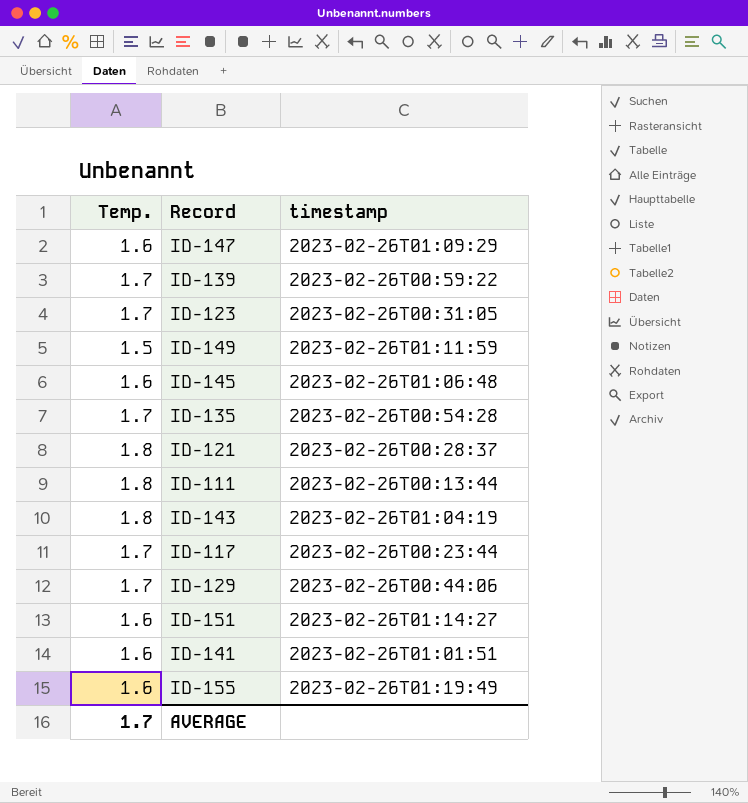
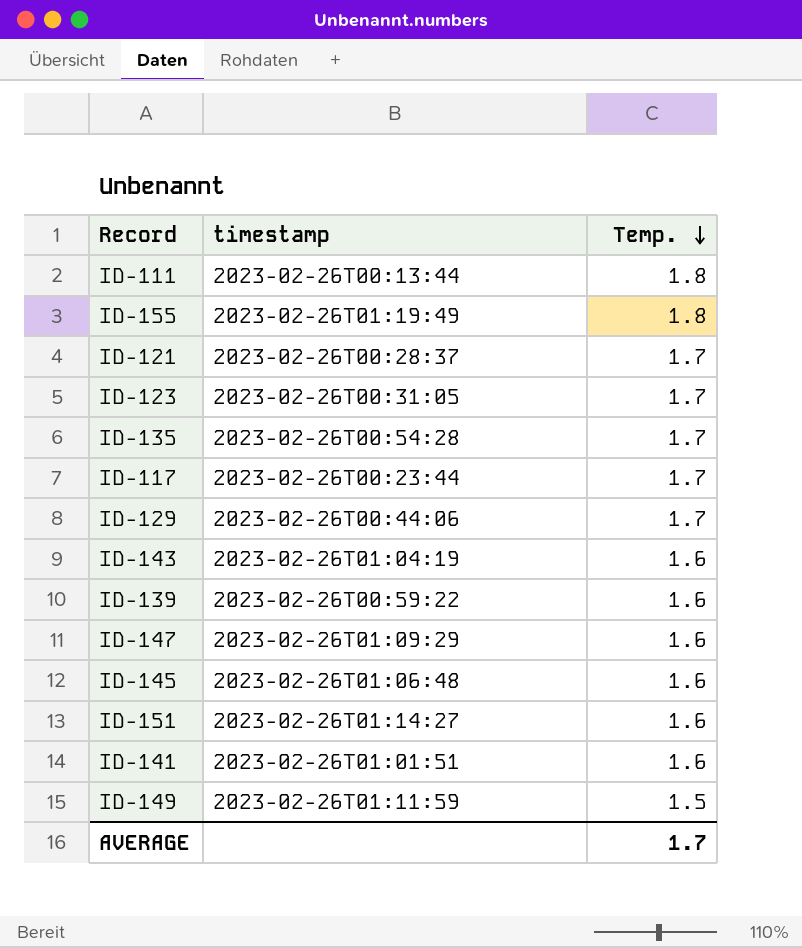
row order: none -> Temp. descending
column Temp. | position: 1 -> 3
ID-155 | Temp.: 1.6 -> 1.8
ID-121 | Temp.: 1.8 -> 1.7
ID-143 | Temp.: 1.8 -> 1.6
ID-139 | Temp.: 1.7 -> 1.6

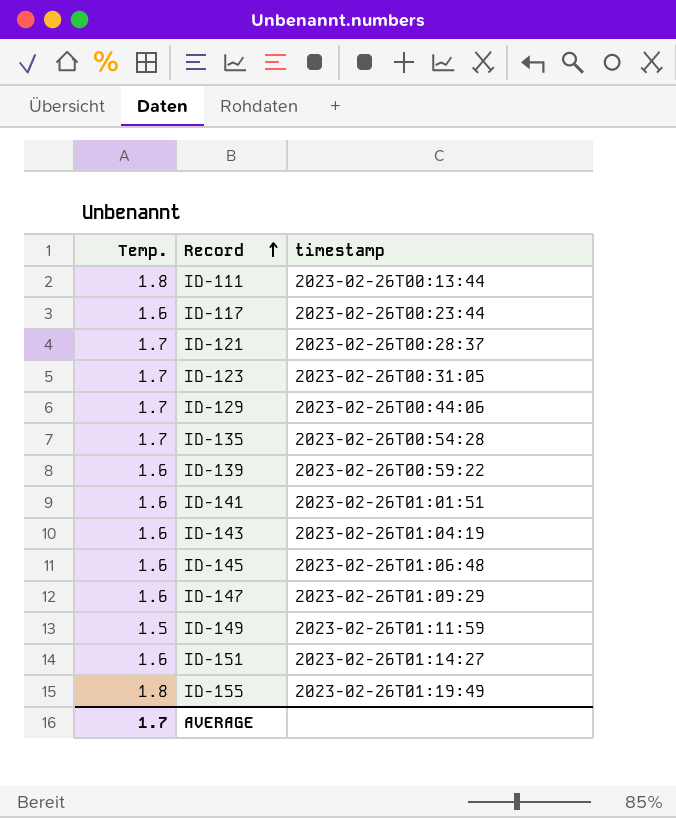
row order: Temp. descending -> Record ascending
column Temp. | position: 3 -> 1
ID-117 | Temp.: 1.7 -> 1.6

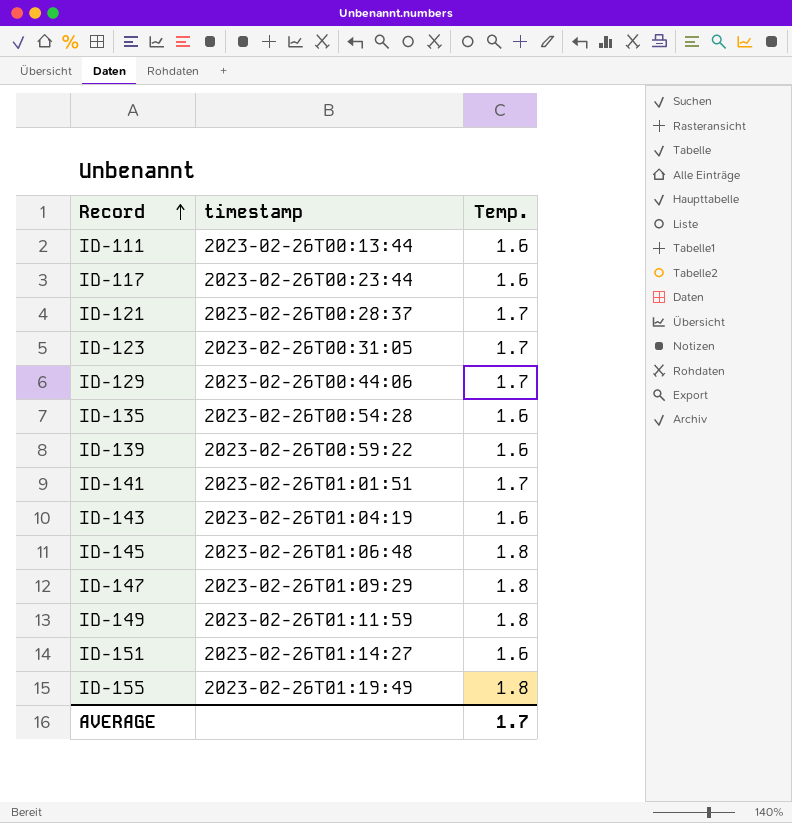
column Temp. | position: 1 -> 3
ID-111 | Temp.: 1.8 -> 1.6
ID-135 | Temp.: 1.7 -> 1.6
ID-141 | Temp.: 1.6 -> 1.7
ID-145 | Temp.: 1.6 -> 1.8
ID-147 | Temp.: 1.6 -> 1.8
ID-149 | Temp.: 1.5 -> 1.8

